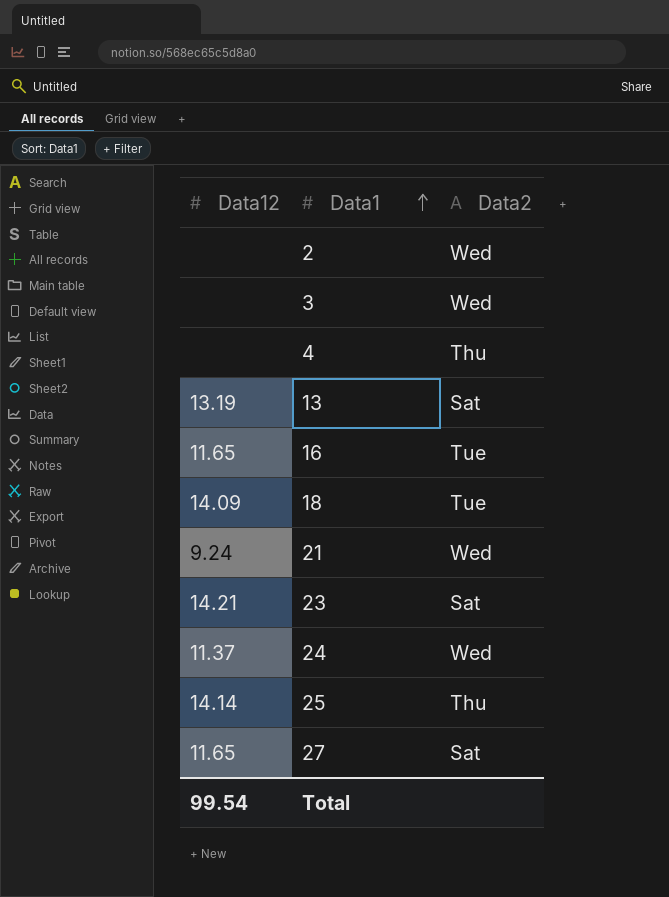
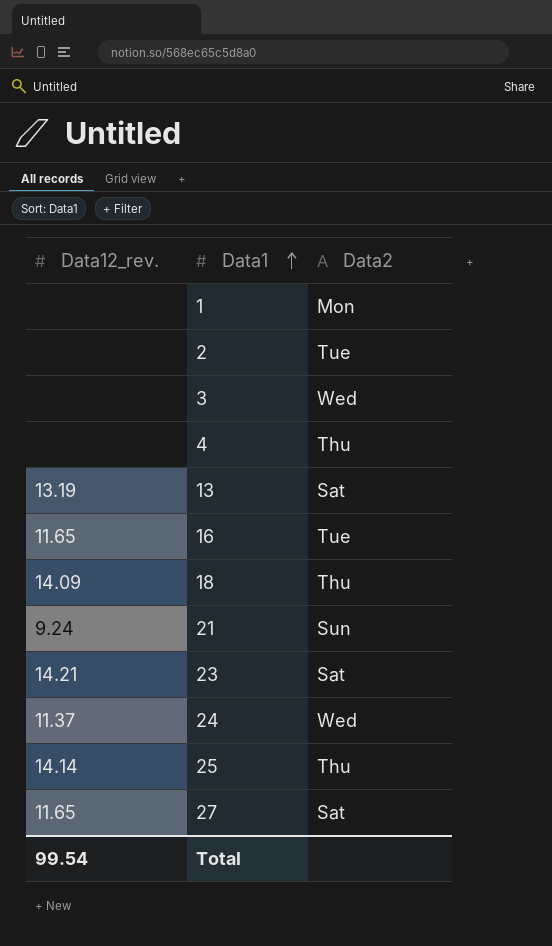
column name: Data12 -> Data12_rev.
row 1: none -> none | Mon
2 | Data2: Wed -> Tue
18 | Data2: Tue -> Thu
21 | Data2: Wed -> Sun

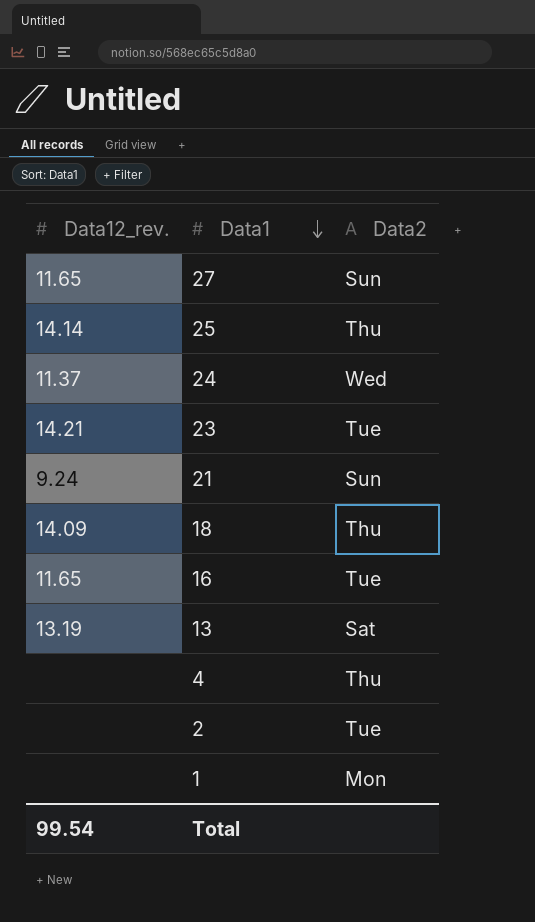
row order: Data1 ascending -> Data1 descending
row 3: none | Wed -> none
27 | Data2: Sat -> Sun
23 | Data2: Sat -> Tue

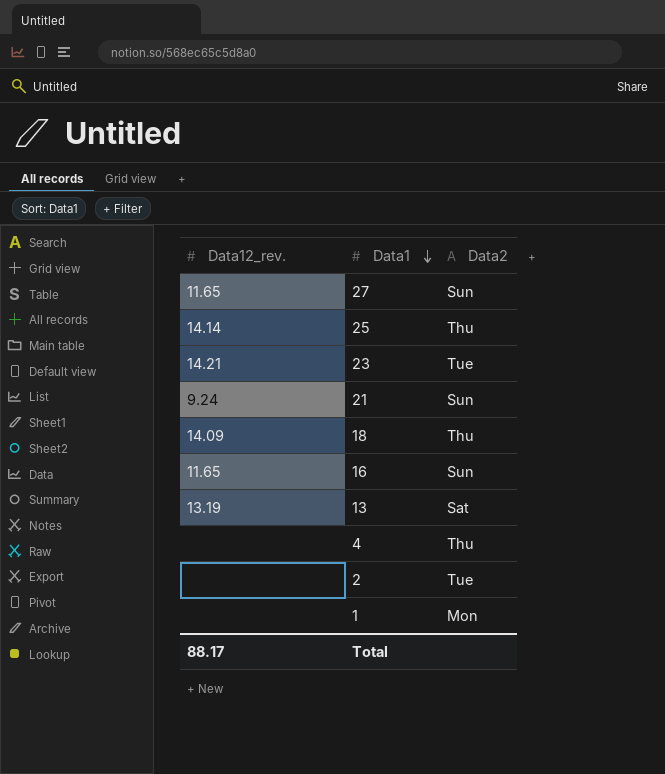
row 24: 11.37 | Wed -> none
16 | Data2: Tue -> Sun
Total | Data12_rev.: 99.54 -> 88.17

